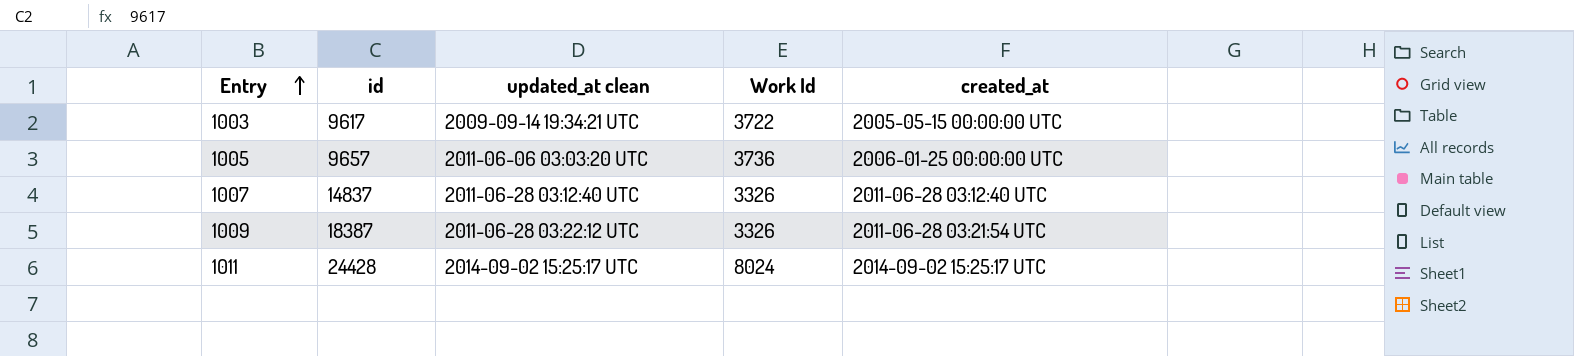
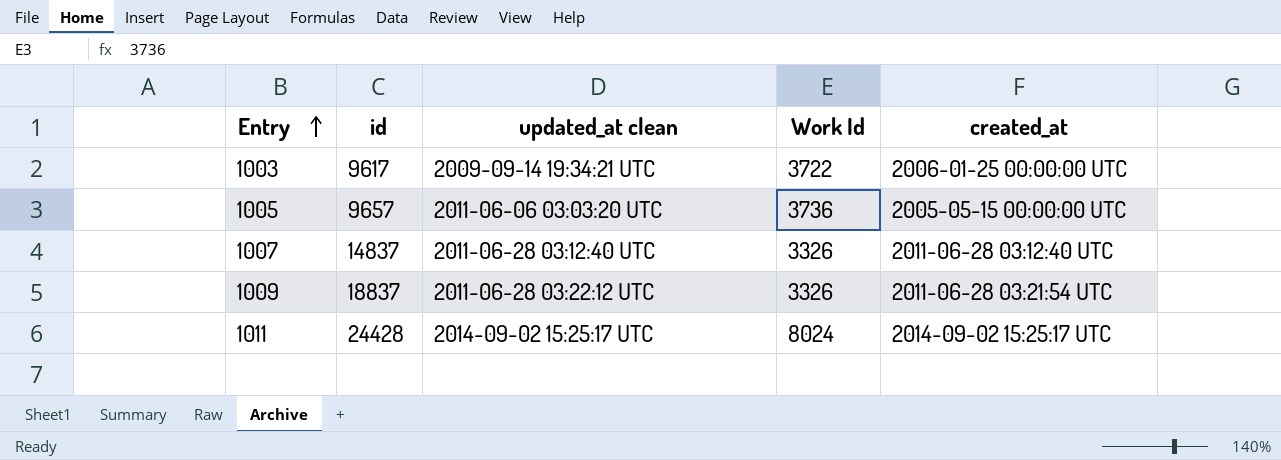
1003 | created_at: 2005-05-15 00:00:00 UTC -> 2006-01-25 00:00:00 UTC
1005 | created_at: 2006-01-25 00:00:00 UTC -> 2005-05-15 00:00:00 UTC
1009 | id: 18387 -> 18837

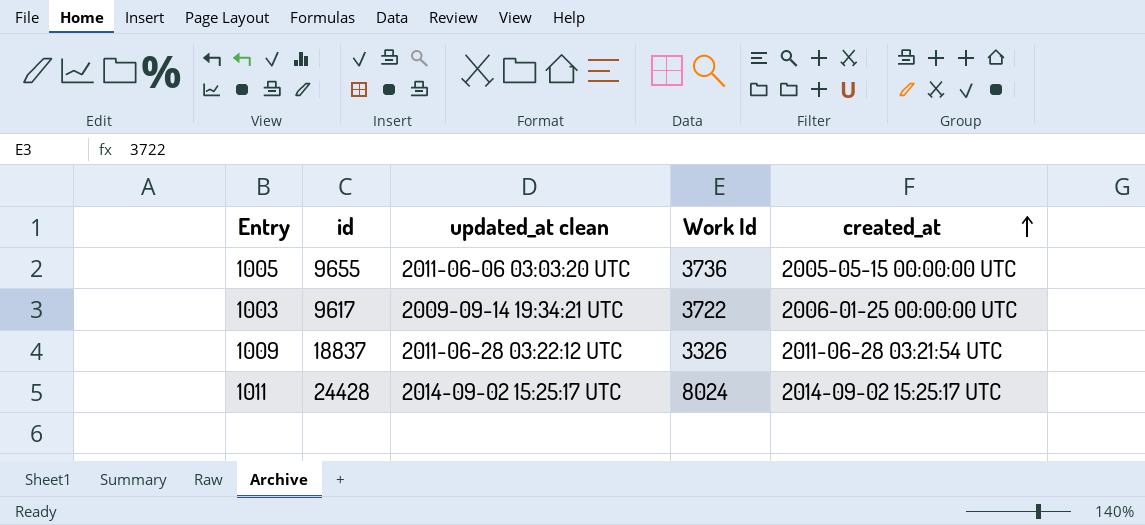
row order: Entry ascending -> created_at ascending
row 1007: 14837 | 2011-06-28 03:12:40 UTC | 3326 | 2011-06-28 03:12:40 UTC -> none
1005 | id: 9657 -> 9655

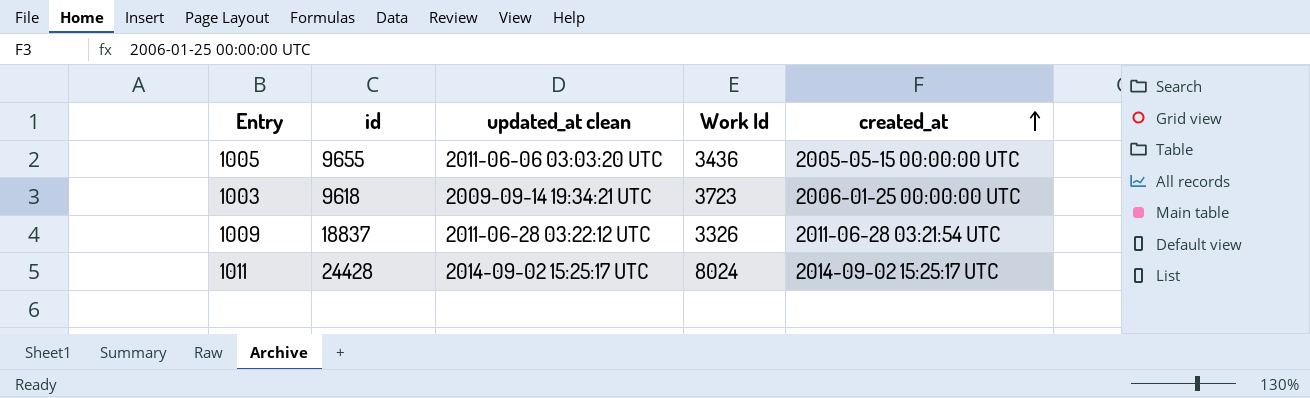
1005 | Work Id: 3736 -> 3436
1003 | id: 9617 -> 9618
1003 | Work Id: 3722 -> 3723

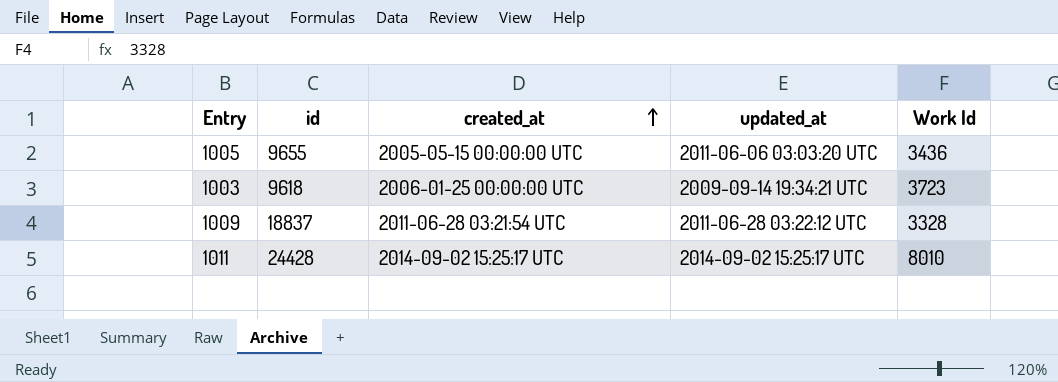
column created_at | position: 5 -> 3
column name: updated_at clean -> updated_at
1009 | Work Id: 3326 -> 3328
1011 | Work Id: 8024 -> 8010

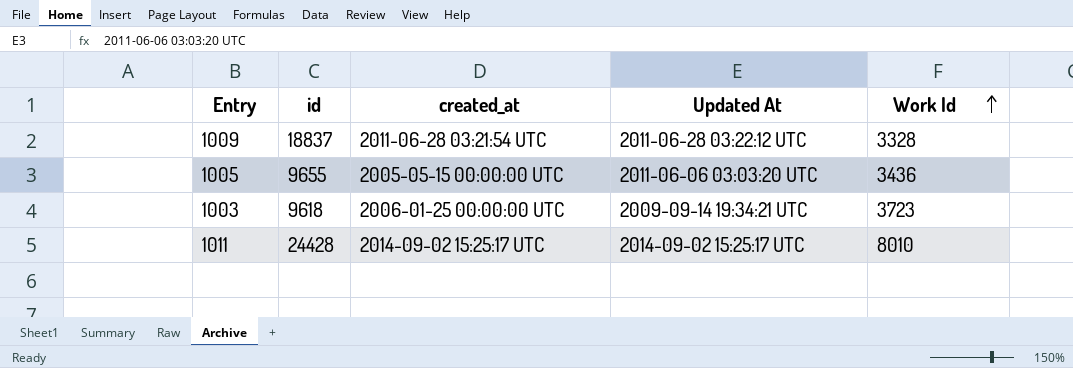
row order: created_at ascending -> Work Id ascending
column name: updated_at -> Updated At

